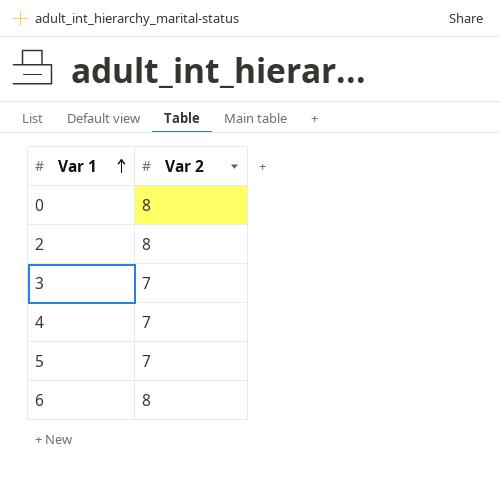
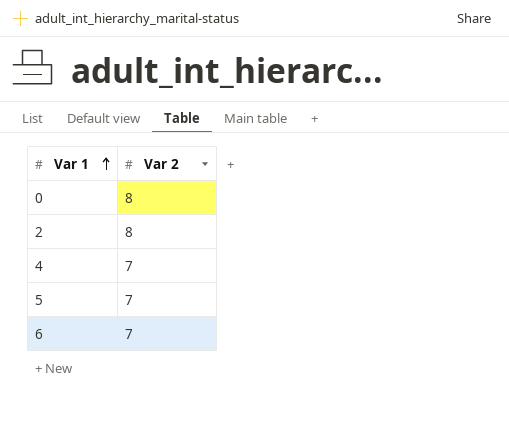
row 3: 7 -> none
6 | Var 2: 8 -> 7

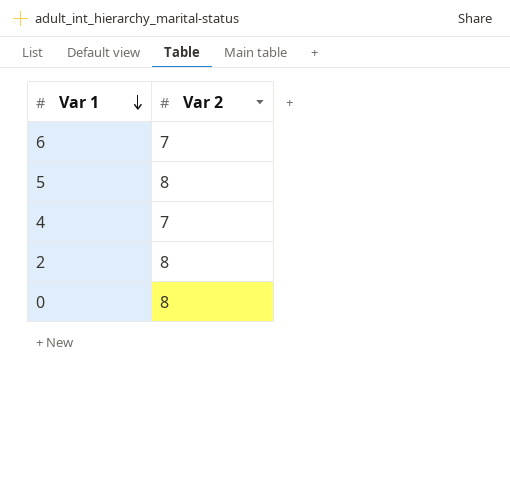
row order: Var 1 ascending -> Var 1 descending
5 | Var 2: 7 -> 8

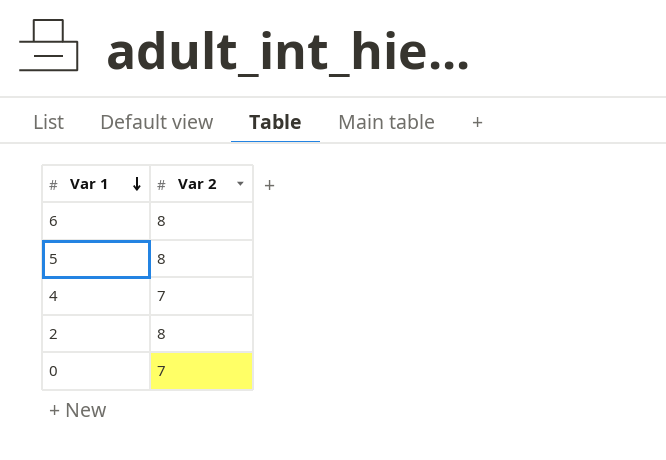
6 | Var 2: 7 -> 8
0 | Var 2: 8 -> 7

